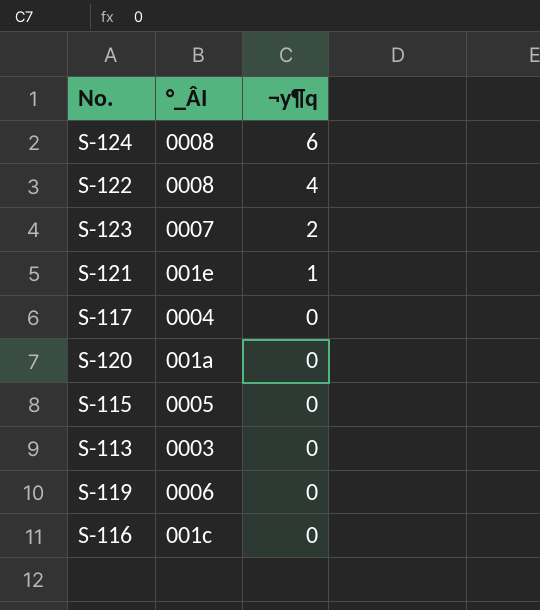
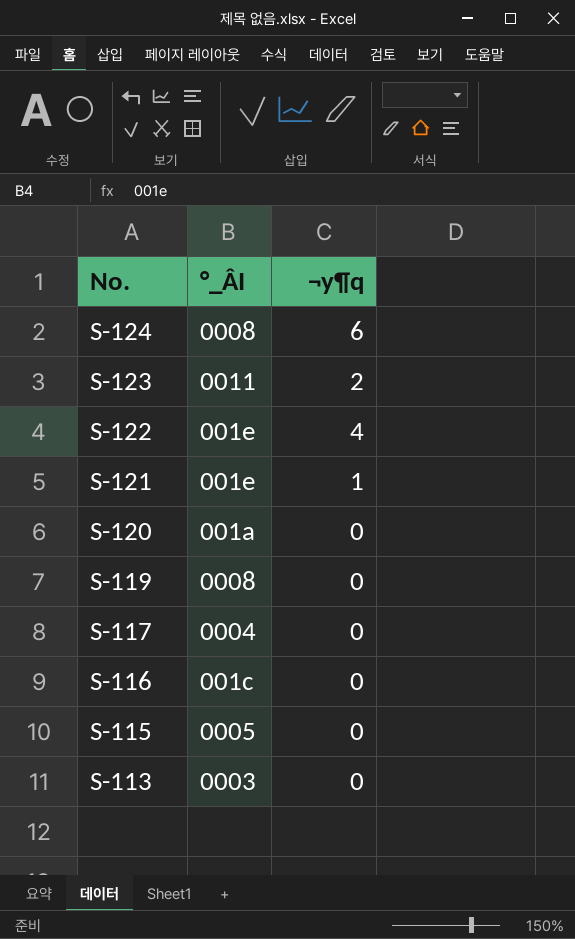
row order: ¬y¶q descending -> No. descending
S-123 | °_ÂI: 0007 -> 0011
S-122 | °_ÂI: 0008 -> 001e
S-119 | °_ÂI: 0006 -> 0008

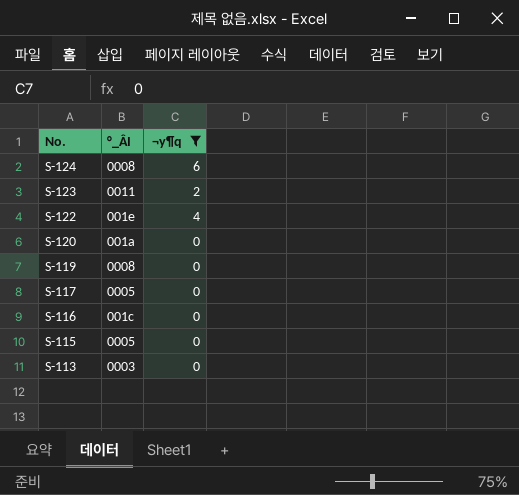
filter: none -> ¬y¶q != 1
S-117 | °_ÂI: 0004 -> 0005

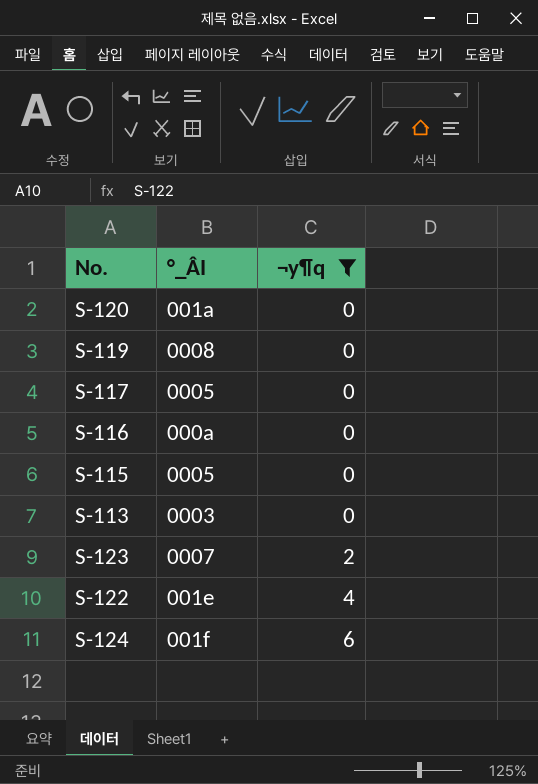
row order: No. descending -> ¬y¶q ascending
S-116 | °_ÂI: 001c -> 000a
S-123 | °_ÂI: 0011 -> 0007
S-124 | °_ÂI: 0008 -> 001f

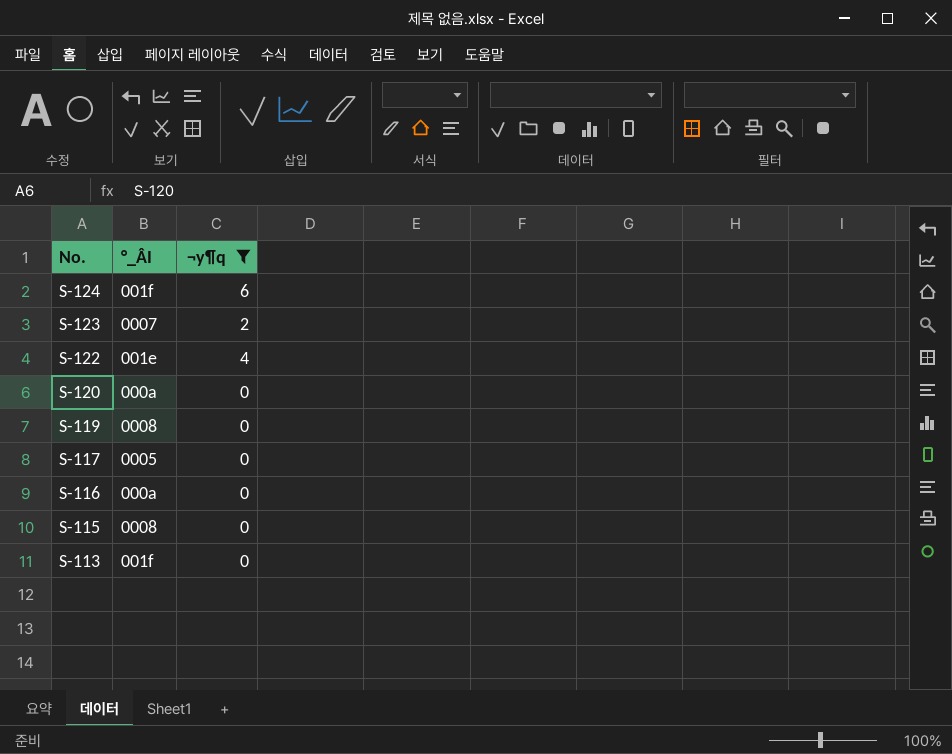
row order: ¬y¶q ascending -> No. descending
S-120 | °_ÂI: 001a -> 000a
S-115 | °_ÂI: 0005 -> 0008
S-113 | °_ÂI: 0003 -> 001f

